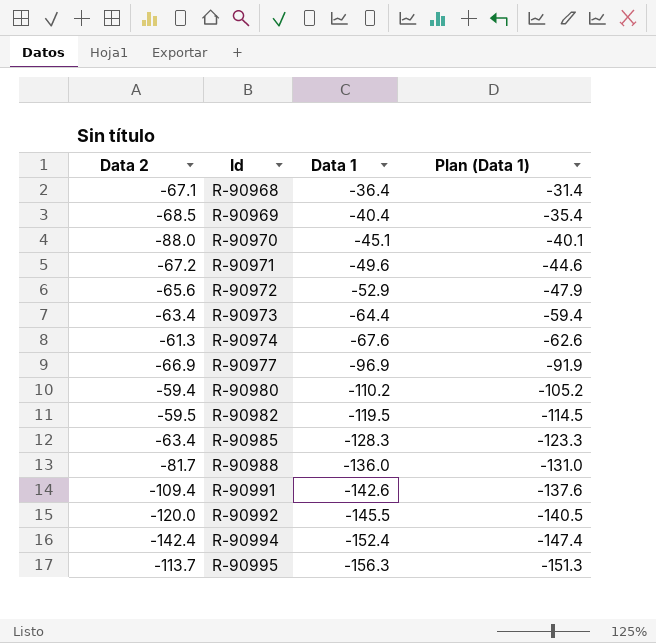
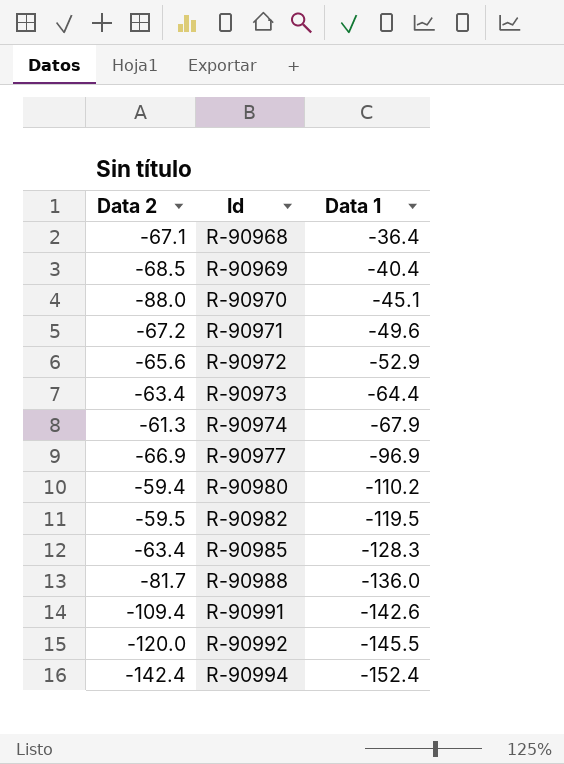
column Plan (Data 1) | formula: [Data 1] + 5 -> none
row R-90995: -113.7 | -156.3 | -151.3 -> none
R-90974 | Data 1: -67.6 -> -67.9

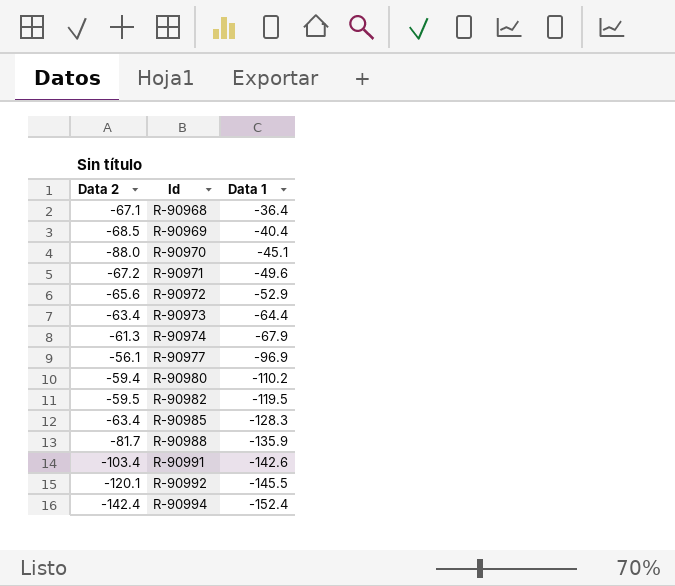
R-90977 | Data 2: -66.9 -> -56.1
R-90988 | Data 1: -136.0 -> -135.9
R-90991 | Data 2: -109.4 -> -103.4
R-90992 | Data 2: -120.0 -> -120.1

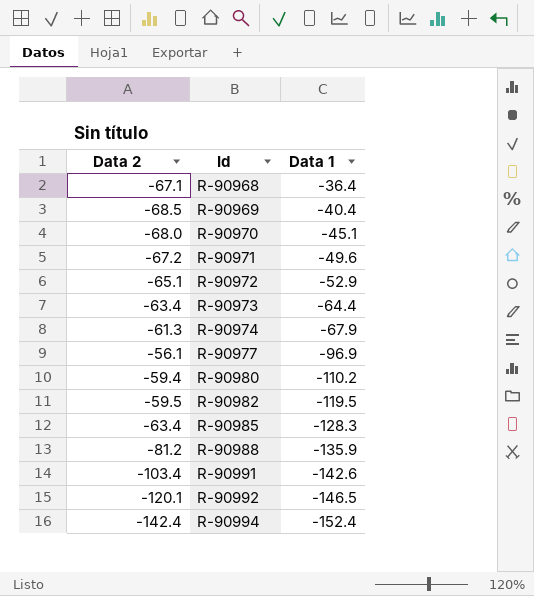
R-90970 | Data 2: -88.0 -> -68.0
R-90972 | Data 2: -65.6 -> -65.1
R-90988 | Data 2: -81.7 -> -81.2
R-90992 | Data 1: -145.5 -> -146.5

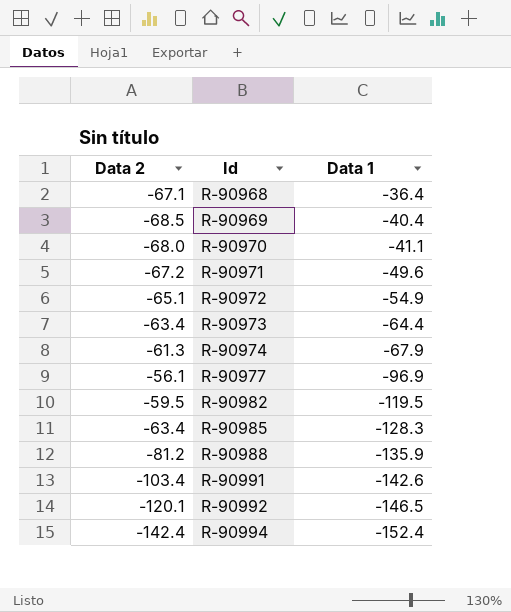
row R-90980: -59.4 | -110.2 -> none
R-90970 | Data 1: -45.1 -> -41.1
R-90972 | Data 1: -52.9 -> -54.9

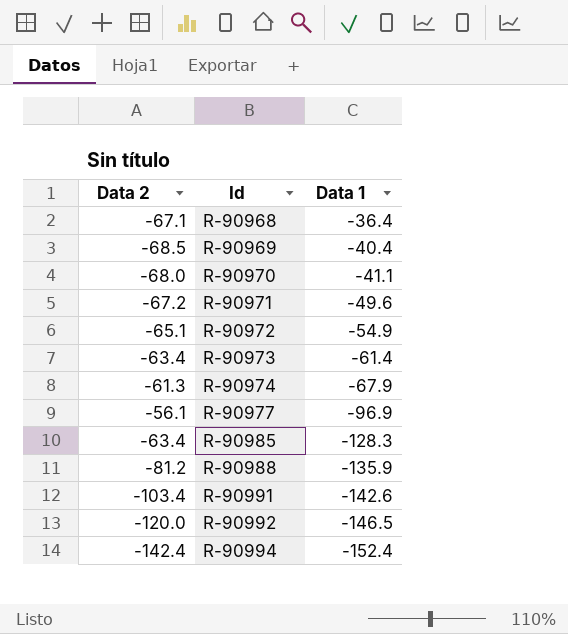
row R-90982: -59.5 | -119.5 -> none
R-90973 | Data 1: -64.4 -> -61.4
R-90992 | Data 2: -120.1 -> -120.0

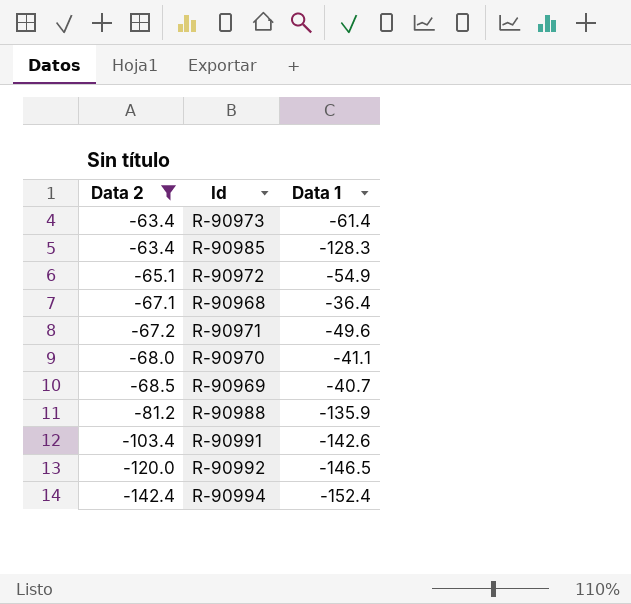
filter: none -> Data 2 <= -63.4
row order: Id ascending -> Data 2 descending
R-90969 | Data 1: -40.4 -> -40.7

